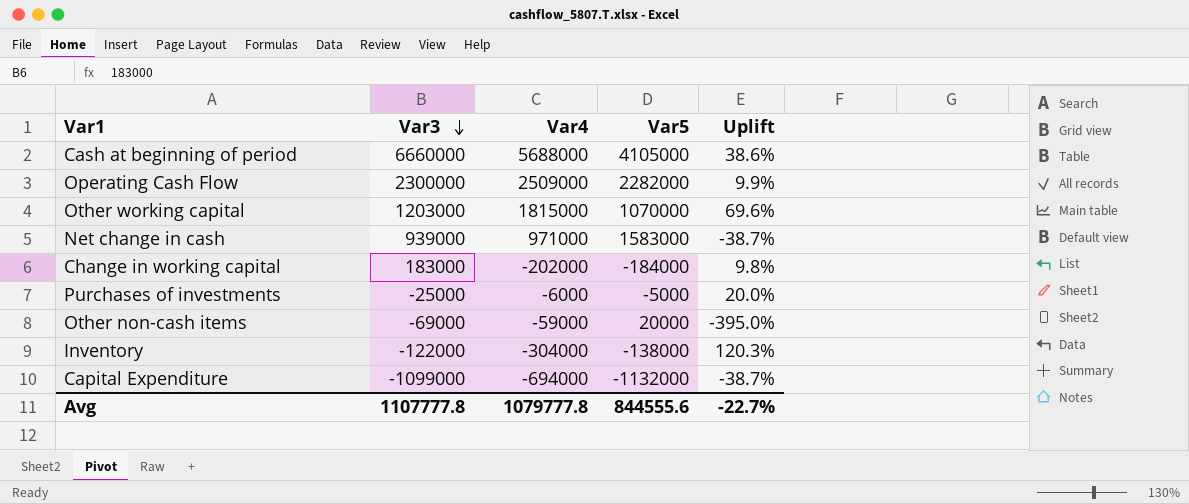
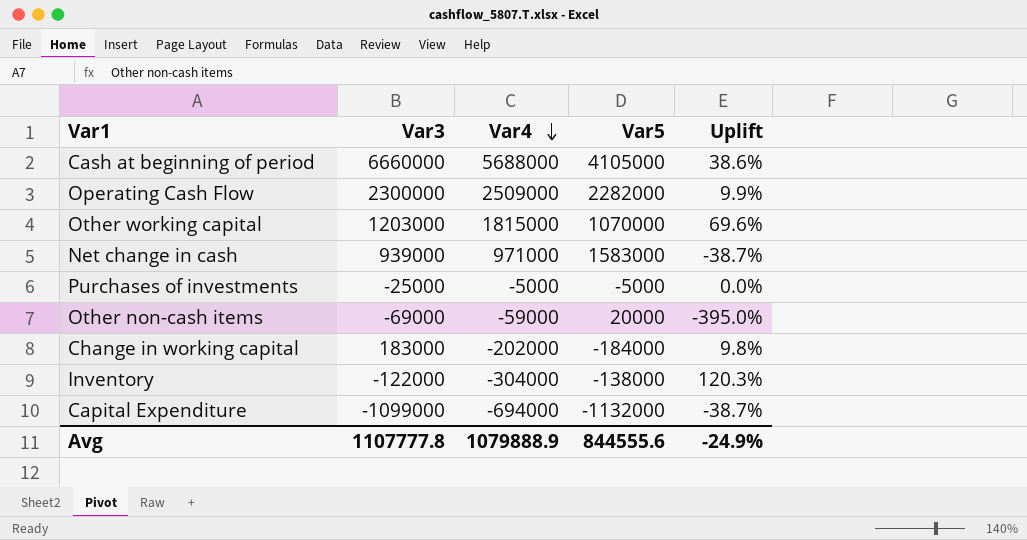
row order: Var3 descending -> Var4 descending
Purchases of investments | Var4: -6000 -> -5000
Purchases of investments | Uplift: 20.0% -> 0.0%
Avg | Var4: 1079777.8 -> 1079888.9
Avg | Uplift: -22.7% -> -24.9%

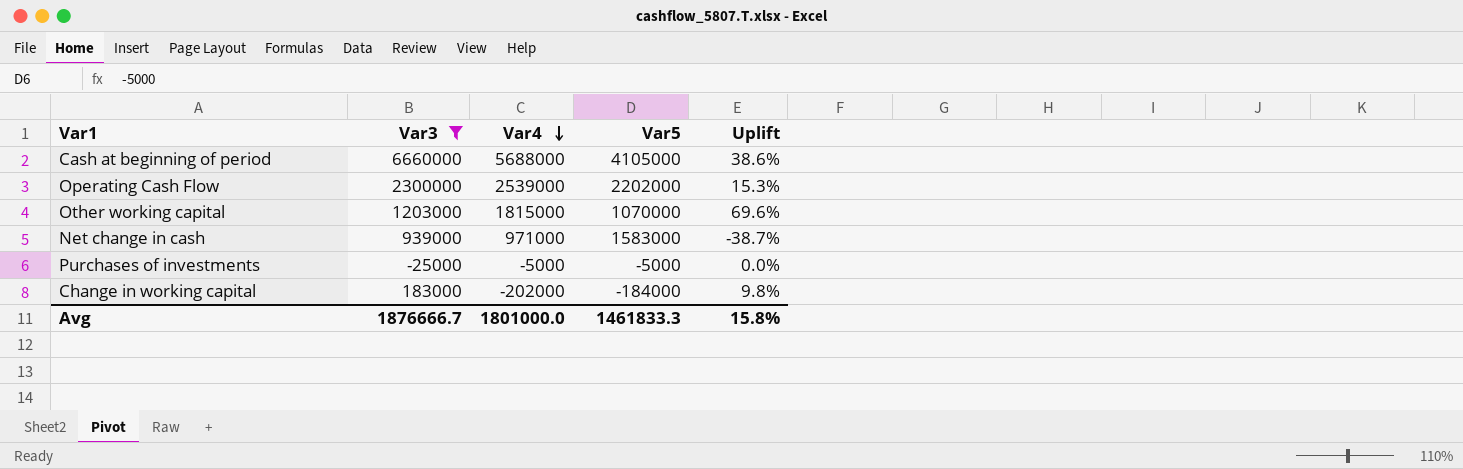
filter: none -> Var3 >= -25000
Operating Cash Flow | Var4: 2509000 -> 2539000
Operating Cash Flow | Var5: 2282000 -> 2202000
Operating Cash Flow | Uplift: 9.9% -> 15.3%
Avg | Var3: 1107777.8 -> 1876666.7
Avg | Var4: 1079888.9 -> 1801000.0
Avg | Var5: 844555.6 -> 1461833.3
Avg | Uplift: -24.9% -> 15.8%

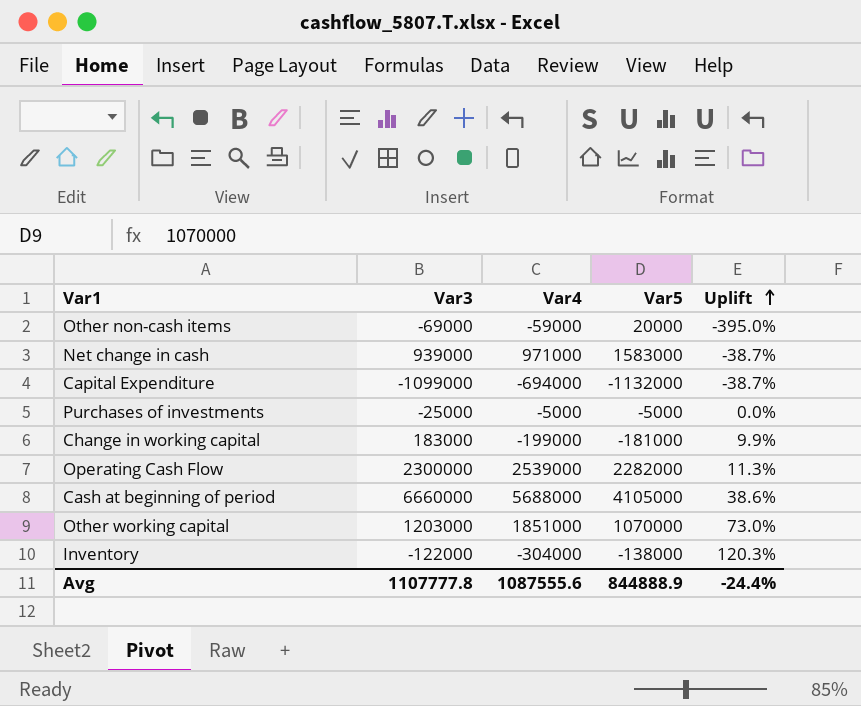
filter: Var3 >= -25000 -> none
row order: Var4 descending -> Uplift ascending
Change in working capital | Var4: -202000 -> -199000
Change in working capital | Var5: -184000 -> -181000
Change in working capital | Uplift: 9.8% -> 9.9%
Operating Cash Flow | Var5: 2202000 -> 2282000
Operating Cash Flow | Uplift: 15.3% -> 11.3%
Other working capital | Var4: 1815000 -> 1851000
Other working capital | Uplift: 69.6% -> 73.0%
Avg | Var3: 1876666.7 -> 1107777.8
Avg | Var4: 1801000.0 -> 1087555.6
Avg | Var5: 1461833.3 -> 844888.9
Avg | Uplift: 15.8% -> -24.4%

